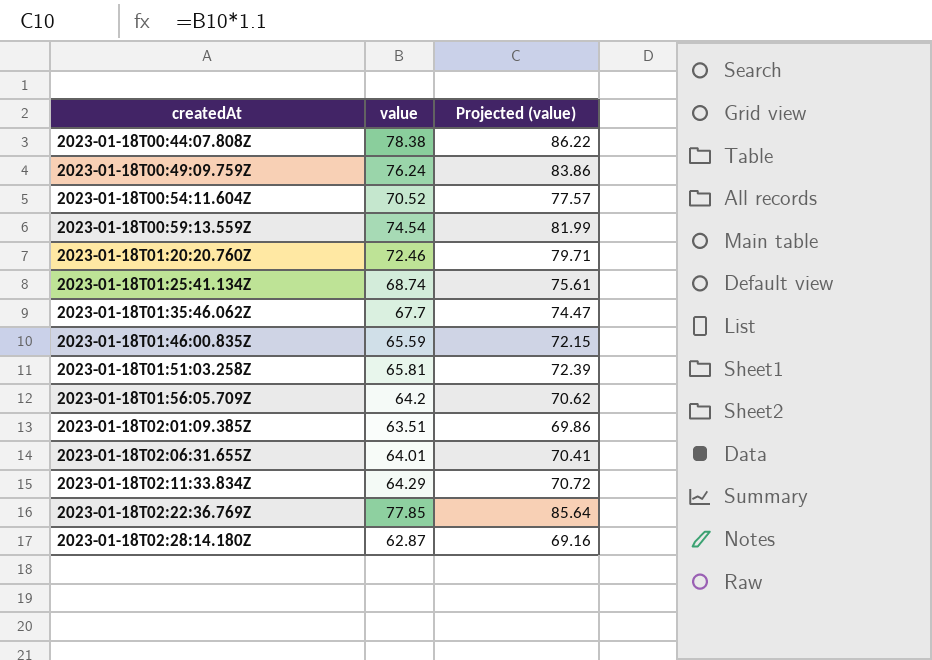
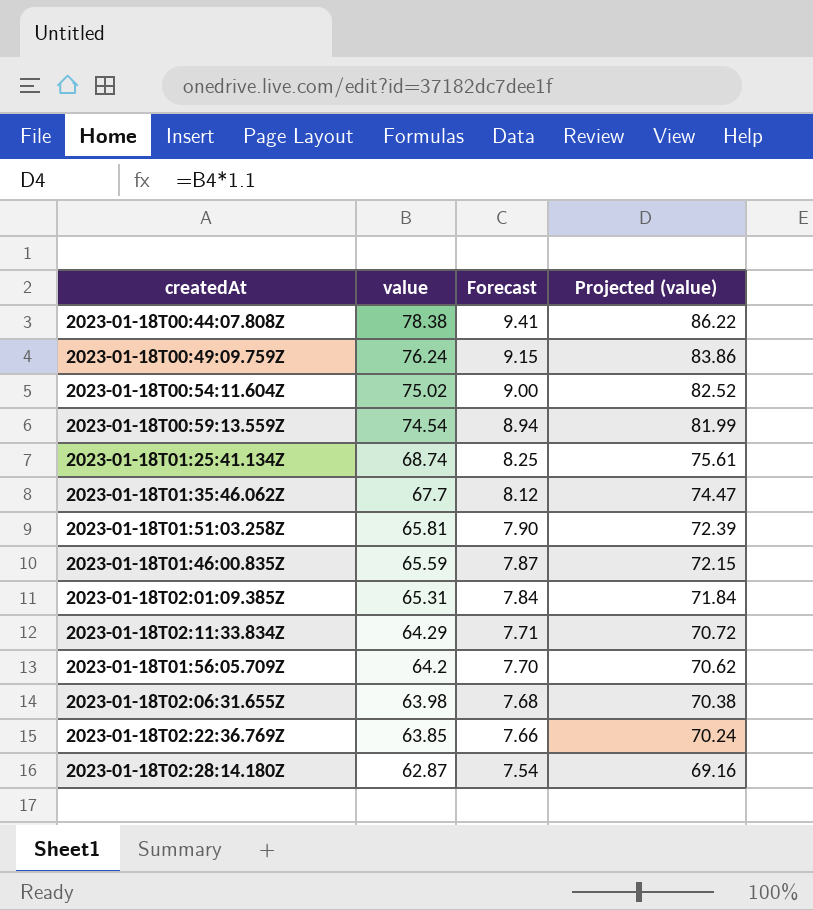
row order: createdAt ascending -> value descending
column Forecast | formula: none -> [value] * 0.12
row 2023-01-18T01:20:20.760Z: 72.46 | 79.71 -> none
2023-01-18T00:54:11.604Z | value: 70.52 -> 75.02
2023-01-18T00:54:11.604Z | Projected (value): 77.57 -> 82.52
2023-01-18T02:01:09.385Z | value: 63.51 -> 65.31
2023-01-18T02:01:09.385Z | Projected (value): 69.86 -> 71.84
2023-01-18T02:06:31.655Z | value: 64.01 -> 63.98
2023-01-18T02:06:31.655Z | Projected (value): 70.41 -> 70.38
2023-01-18T02:22:36.769Z | value: 77.85 -> 63.85
2023-01-18T02:22:36.769Z | Projected (value): 85.64 -> 70.24

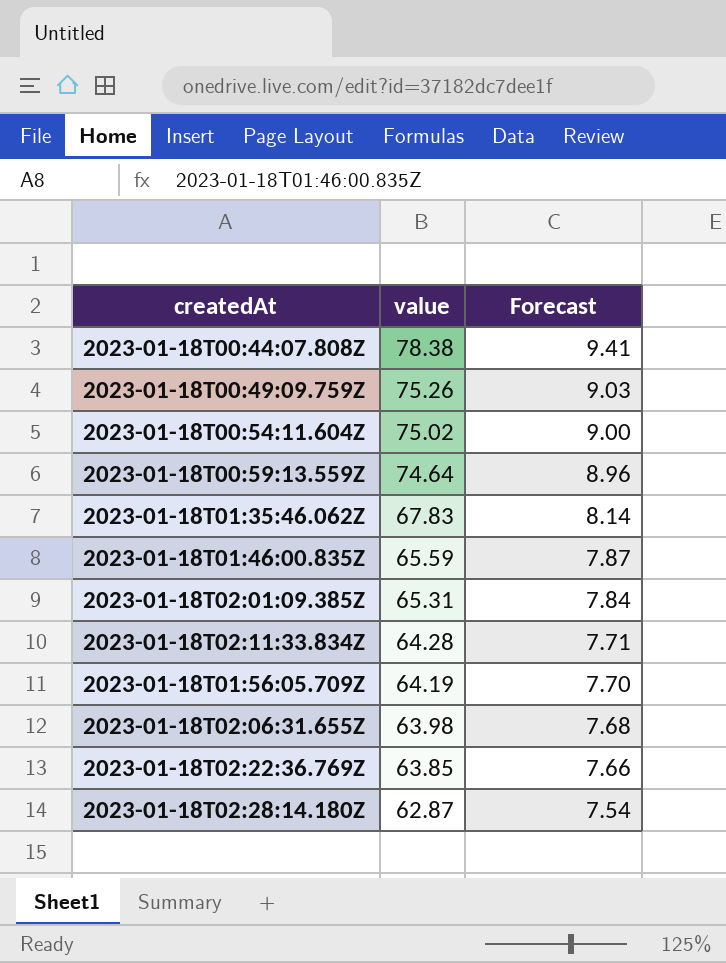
column Projected (value) | formula: [value] * 1.1 -> none
row 2023-01-18T01:25:41.134Z: 68.74 | 8.25 | 75.61 -> none
row 2023-01-18T01:51:03.258Z: 65.81 | 7.90 | 72.39 -> none
2023-01-18T00:49:09.759Z | value: 76.24 -> 75.26
2023-01-18T00:49:09.759Z | Forecast: 9.15 -> 9.03
2023-01-18T00:59:13.559Z | value: 74.54 -> 74.64
2023-01-18T00:59:13.559Z | Forecast: 8.94 -> 8.96
2023-01-18T01:35:46.062Z | value: 67.7 -> 67.83
2023-01-18T01:35:46.062Z | Forecast: 8.12 -> 8.14
2023-01-18T02:11:33.834Z | value: 64.29 -> 64.28
2023-01-18T01:56:05.709Z | value: 64.2 -> 64.19

